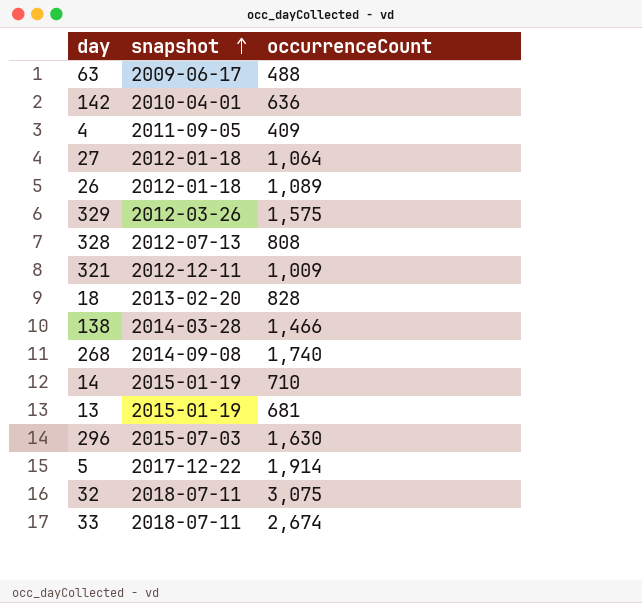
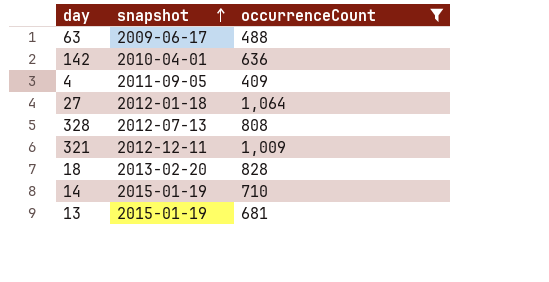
filter: none -> occurrenceCount <= 1,064

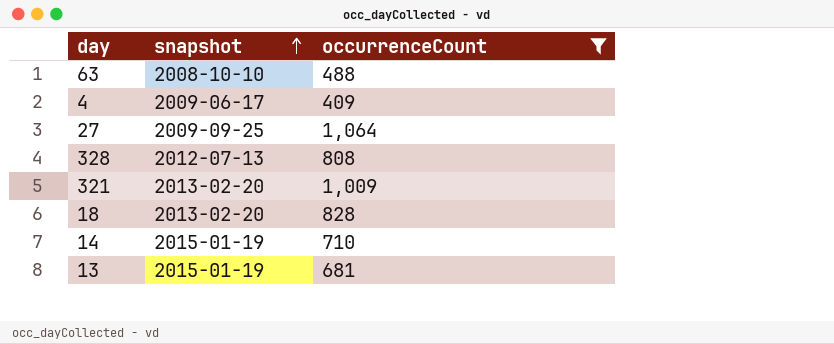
row 142: 2010-04-01 | 636 -> none
63 | snapshot: 2009-06-17 -> 2008-10-10
4 | snapshot: 2011-09-05 -> 2009-06-17
27 | snapshot: 2012-01-18 -> 2009-09-25
321 | snapshot: 2012-12-11 -> 2013-02-20

